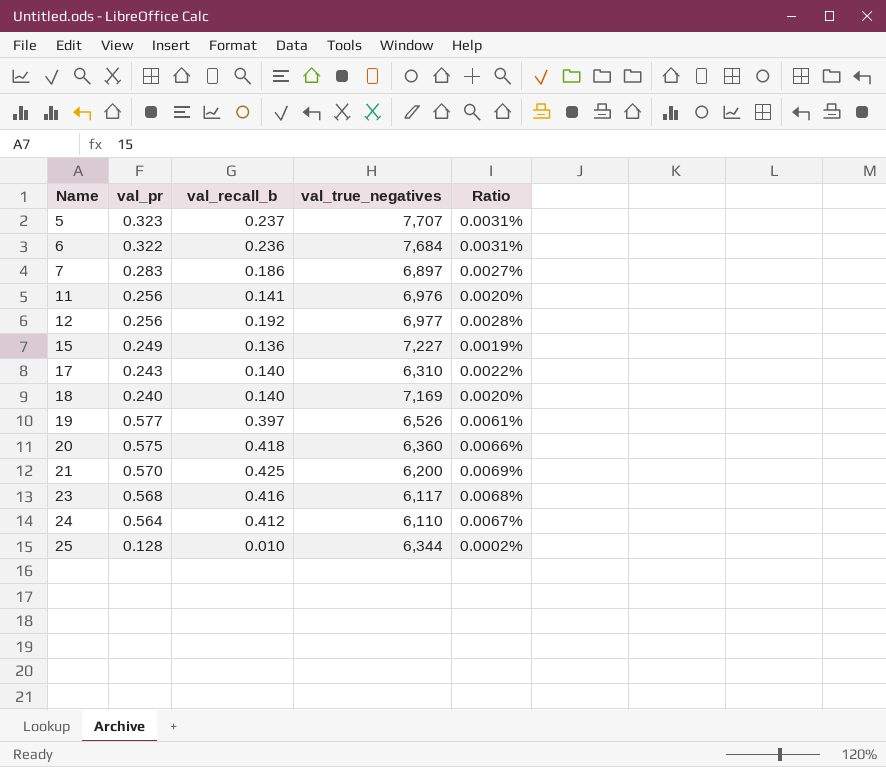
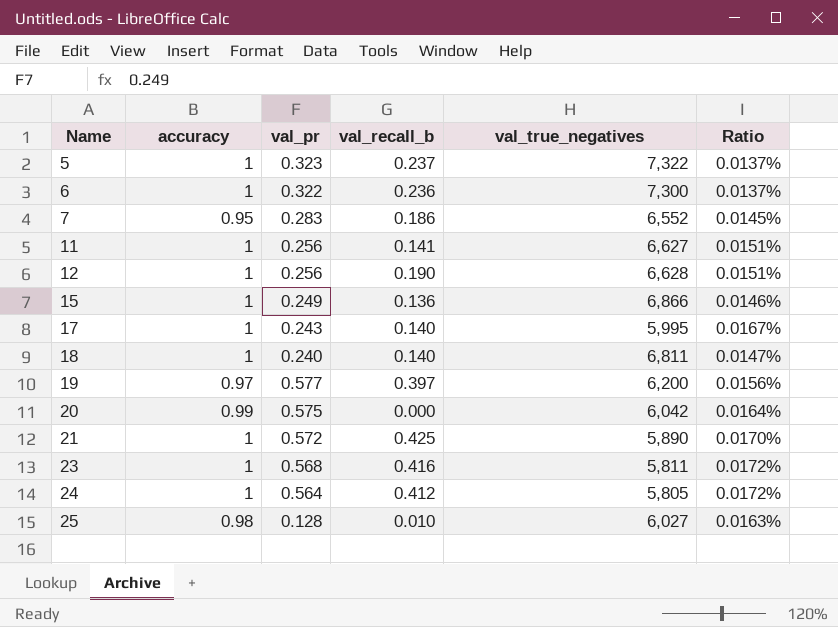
column accuracy | position: none -> 2
column Ratio | formula: [val_recall_b] / [val_true_negatives] -> [accuracy] / [val_true_negatives]
5 | val_true_negatives: 7,707 -> 7,322
6 | val_true_negatives: 7,684 -> 7,300
7 | val_true_negatives: 6,897 -> 6,552
11 | val_true_negatives: 6,976 -> 6,627
12 | val_recall_b: 0.192 -> 0.190
12 | val_true_negatives: 6,977 -> 6,628
15 | val_true_negatives: 7,227 -> 6,866
17 | val_true_negatives: 6,310 -> 5,995
18 | val_true_negatives: 7,169 -> 6,811
19 | val_true_negatives: 6,526 -> 6,200
20 | val_recall_b: 0.418 -> 0.000
20 | val_true_negatives: 6,360 -> 6,042
21 | val_pr: 0.570 -> 0.572
21 | val_true_negatives: 6,200 -> 5,890
23 | val_true_negatives: 6,117 -> 5,811
24 | val_true_negatives: 6,110 -> 5,805
25 | val_true_negatives: 6,344 -> 6,027

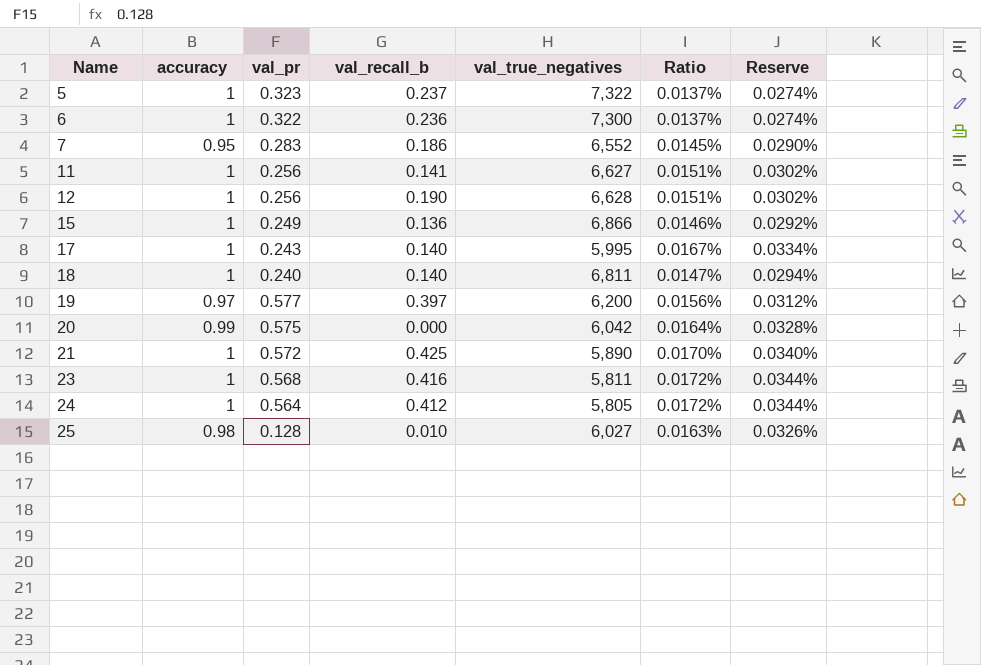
column Reserve | formula: none -> [Ratio] * 2

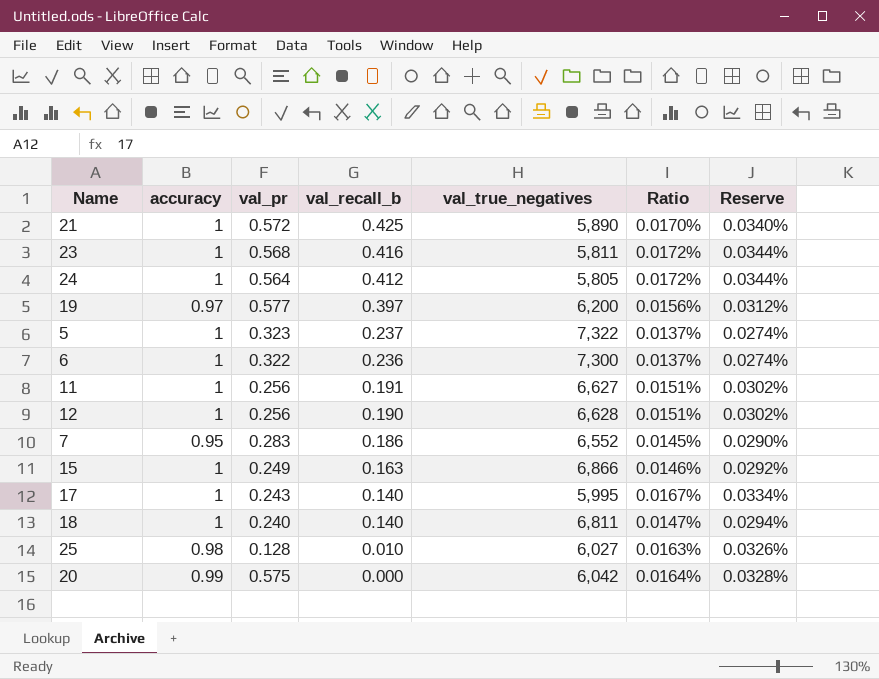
row order: Name ascending -> val_recall_b descending
11 | val_recall_b: 0.141 -> 0.191
15 | val_recall_b: 0.136 -> 0.163

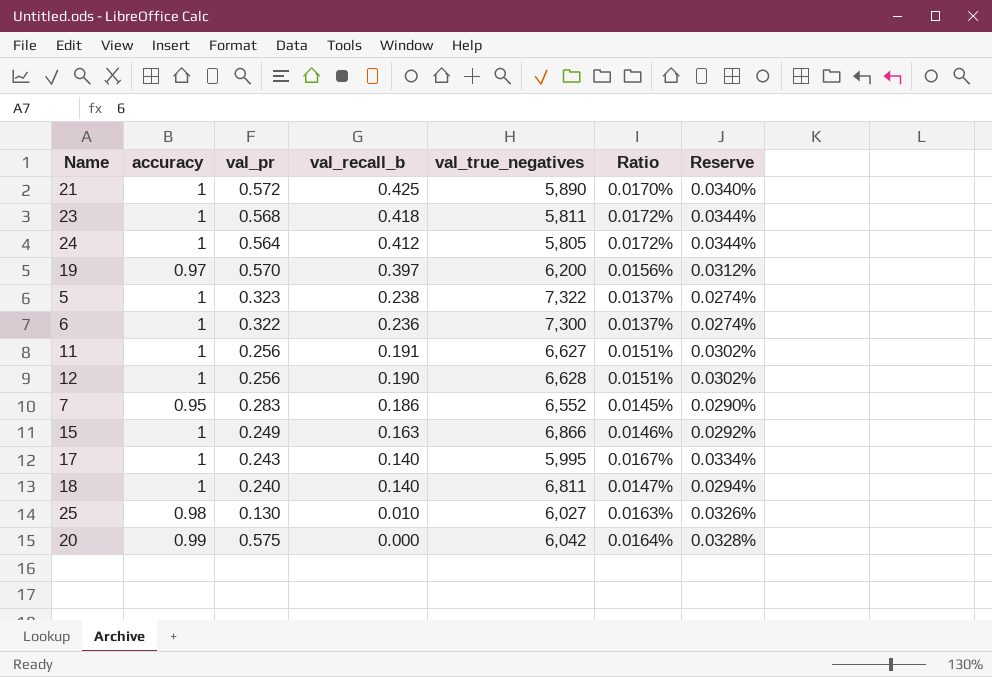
23 | val_recall_b: 0.416 -> 0.418
19 | val_pr: 0.577 -> 0.570
5 | val_recall_b: 0.237 -> 0.238
25 | val_pr: 0.128 -> 0.130

